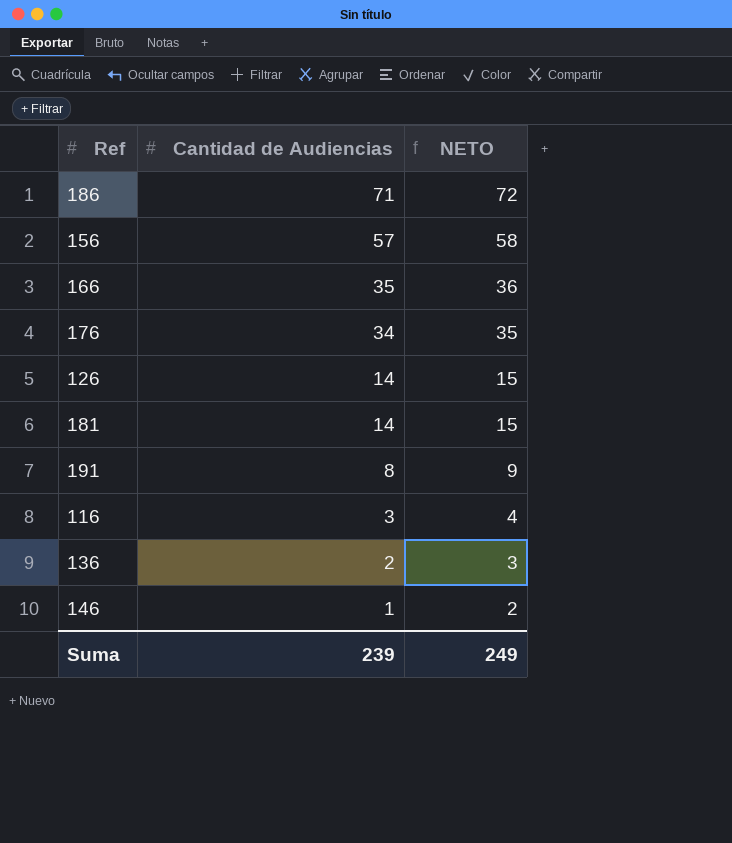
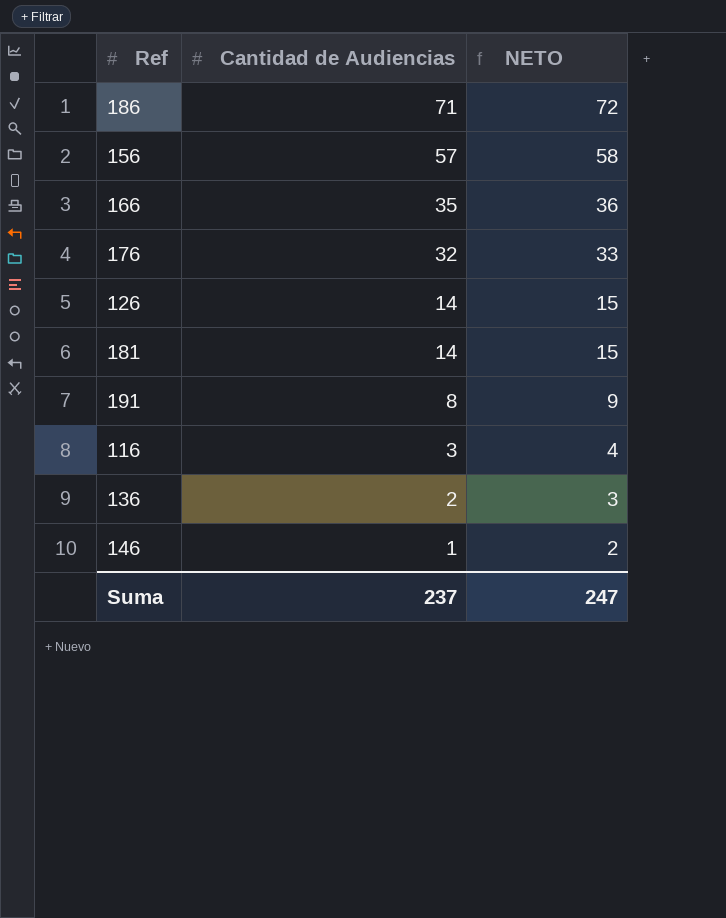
176 | Cantidad de Audiencias: 34 -> 32
176 | NETO: 35 -> 33
Suma | Cantidad de Audiencias: 239 -> 237
Suma | NETO: 249 -> 247

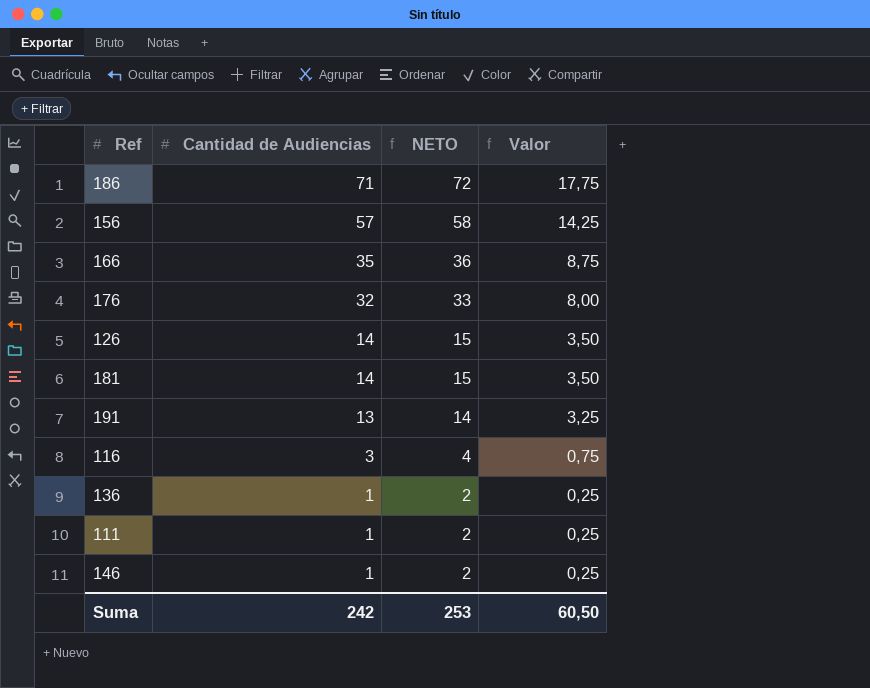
column Valor | formula: none -> [Cantidad de Audiencias] * 0,25
191 | Cantidad de Audiencias: 8 -> 13
191 | NETO: 9 -> 14
136 | Cantidad de Audiencias: 2 -> 1
136 | NETO: 3 -> 2
row 111: none -> 1 | 2 | 0,25
Suma | Cantidad de Audiencias: 237 -> 242
Suma | NETO: 247 -> 253

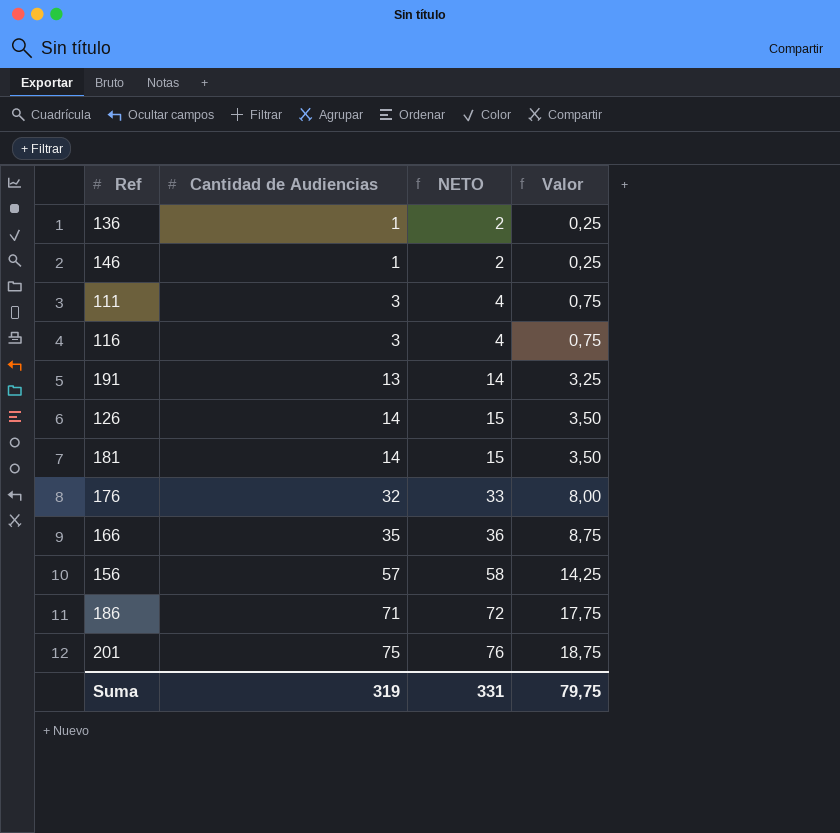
row order: Cantidad de Audiencias descending -> Cantidad de Audiencias ascending
111 | Cantidad de Audiencias: 1 -> 3
111 | NETO: 2 -> 4
111 | Valor: 0,25 -> 0,75
row 201: none -> 75 | 76 | 18,75
Suma | Cantidad de Audiencias: 242 -> 319
Suma | NETO: 253 -> 331
Suma | Valor: 60,50 -> 79,75

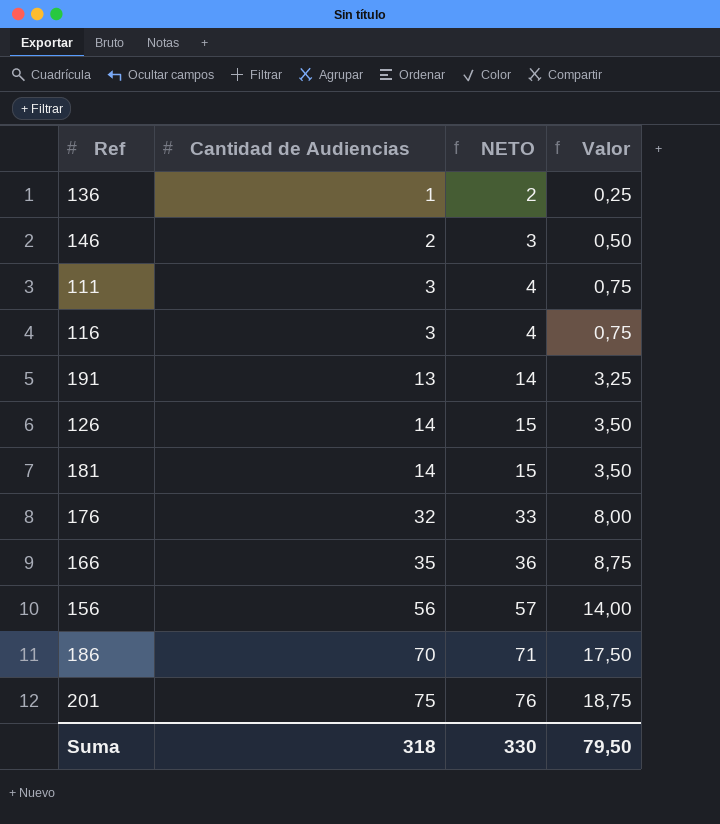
146 | Cantidad de Audiencias: 1 -> 2
146 | NETO: 2 -> 3
146 | Valor: 0,25 -> 0,50
156 | Cantidad de Audiencias: 57 -> 56
156 | NETO: 58 -> 57
156 | Valor: 14,25 -> 14,00
186 | Cantidad de Audiencias: 71 -> 70
186 | NETO: 72 -> 71
186 | Valor: 17,75 -> 17,50
Suma | Cantidad de Audiencias: 319 -> 318
Suma | NETO: 331 -> 330
Suma | Valor: 79,75 -> 79,50

